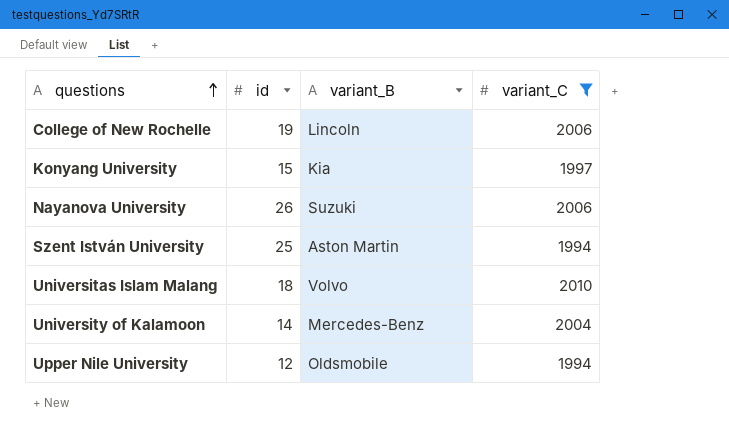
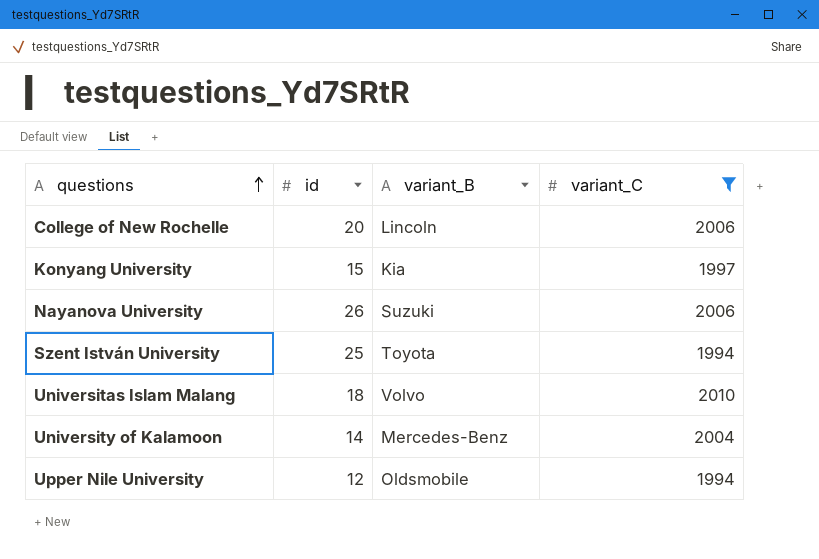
College of New Rochelle | id: 19 -> 20
Szent István University | variant_B: Aston Martin -> Toyota

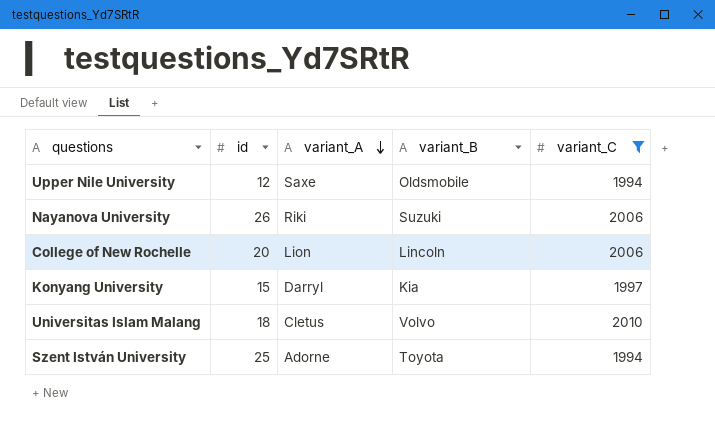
row order: questions ascending -> variant_A descending
column variant_A | position: none -> 3
row University of Kalamoon: 14 | Mercedes-Benz | 2004 -> none

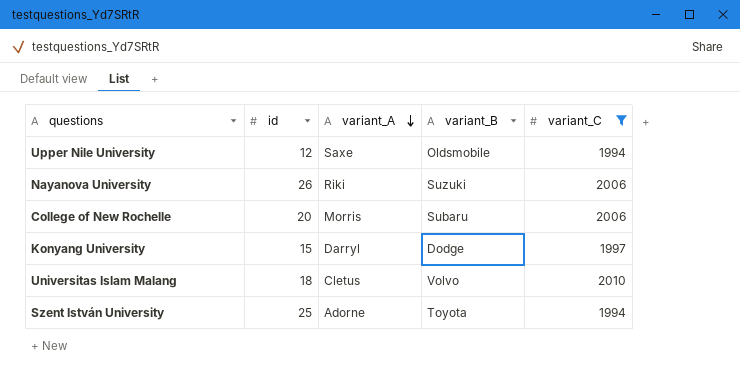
College of New Rochelle | variant_A: Lion -> Morris
College of New Rochelle | variant_B: Lincoln -> Subaru
Konyang University | variant_B: Kia -> Dodge

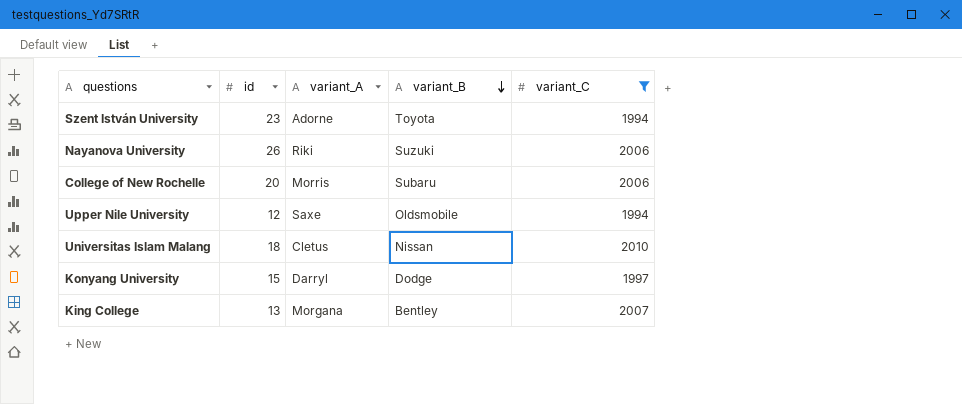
row order: variant_A descending -> variant_B descending
Szent István University | id: 25 -> 23
Universitas Islam Malang | variant_B: Volvo -> Nissan
row King College: none -> 13 | Morgana | Bentley | 2007

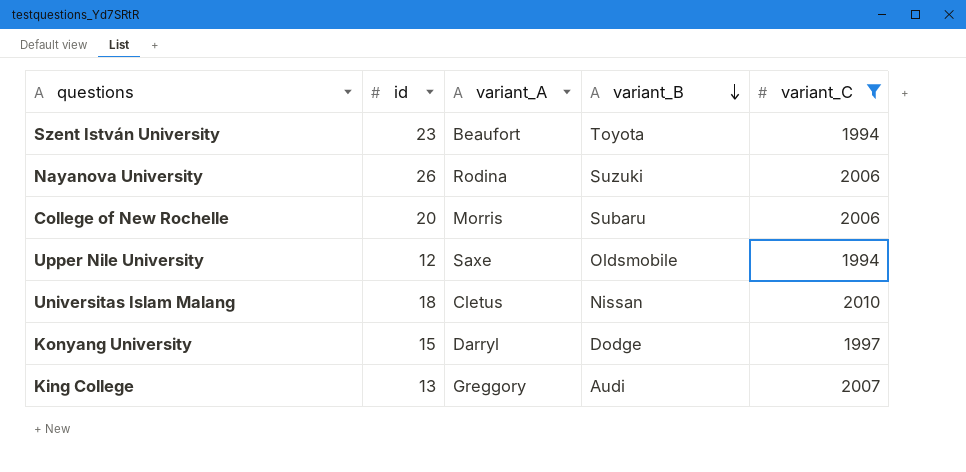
Szent István University | variant_A: Adorne -> Beaufort
Nayanova University | variant_A: Riki -> Rodina
King College | variant_A: Morgana -> Greggory
King College | variant_B: Bentley -> Audi

